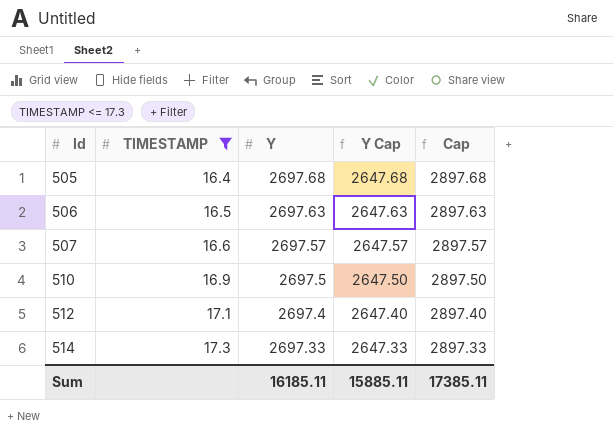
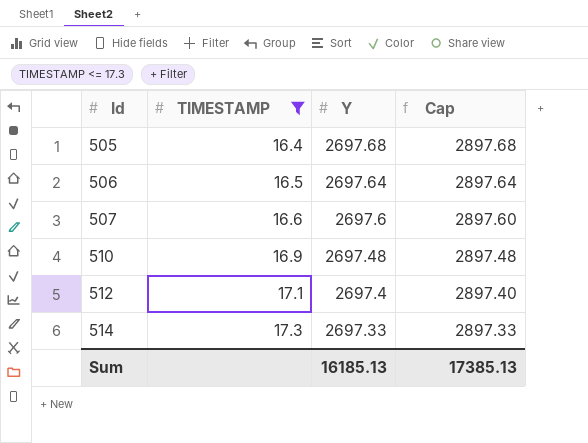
column Y Cap | formula: [Y] - 50 -> none
506 | Y: 2697.63 -> 2697.64
506 | Cap: 2897.63 -> 2897.64
507 | Y: 2697.57 -> 2697.6
507 | Cap: 2897.57 -> 2897.60
510 | Y: 2697.5 -> 2697.48
510 | Cap: 2897.50 -> 2897.48
Sum | Y: 16185.11 -> 16185.13
Sum | Cap: 17385.11 -> 17385.13

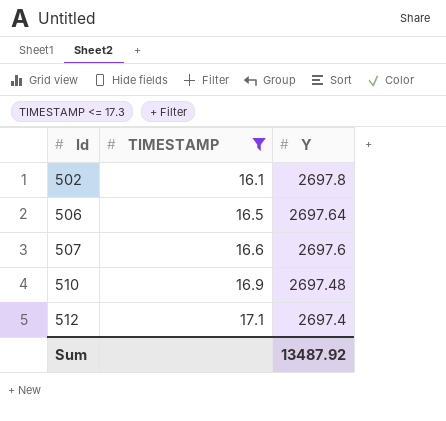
column Cap | formula: [Y] + 200 -> none
row 505: 16.4 | 2697.68 | 2897.68 -> none
row 514: 17.3 | 2697.33 | 2897.33 -> none
row 502: none -> 16.1 | 2697.8
Sum | Y: 16185.13 -> 13487.92

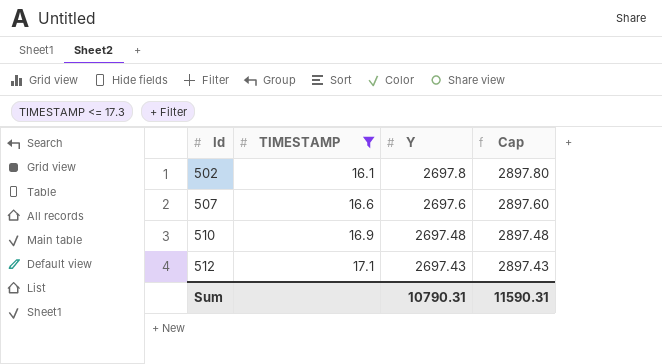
column Cap | formula: none -> [Y] + 200
row 506: 16.5 | 2697.64 -> none
512 | Y: 2697.4 -> 2697.43
Sum | Y: 13487.92 -> 10790.31

